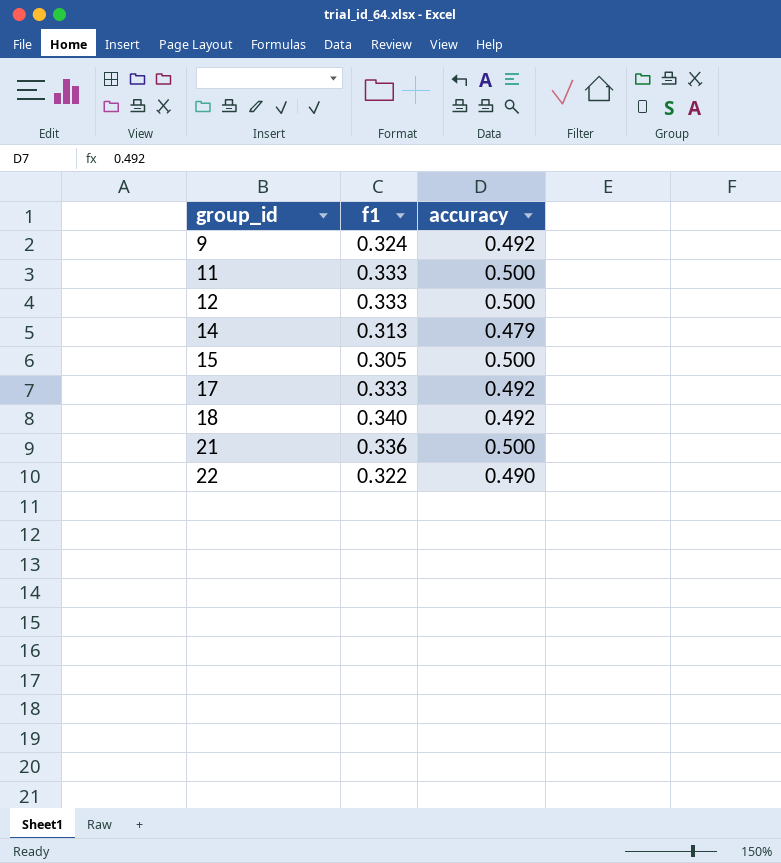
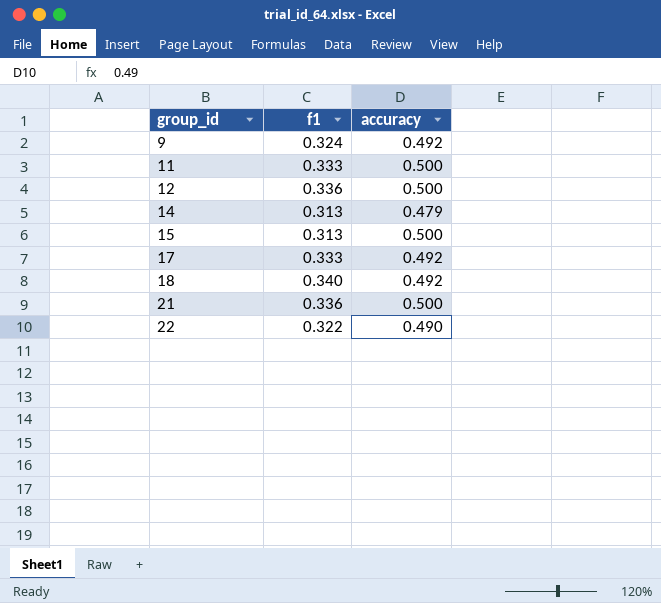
12 | f1: 0.333 -> 0.336
15 | f1: 0.305 -> 0.313

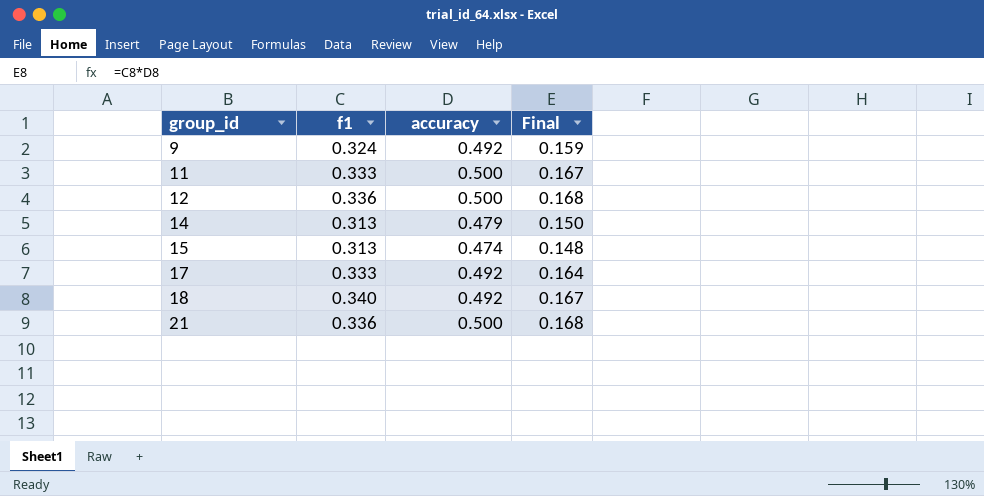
column Final | formula: none -> [f1] * [accuracy]
row 22: 0.322 | 0.490 -> none
15 | accuracy: 0.500 -> 0.474

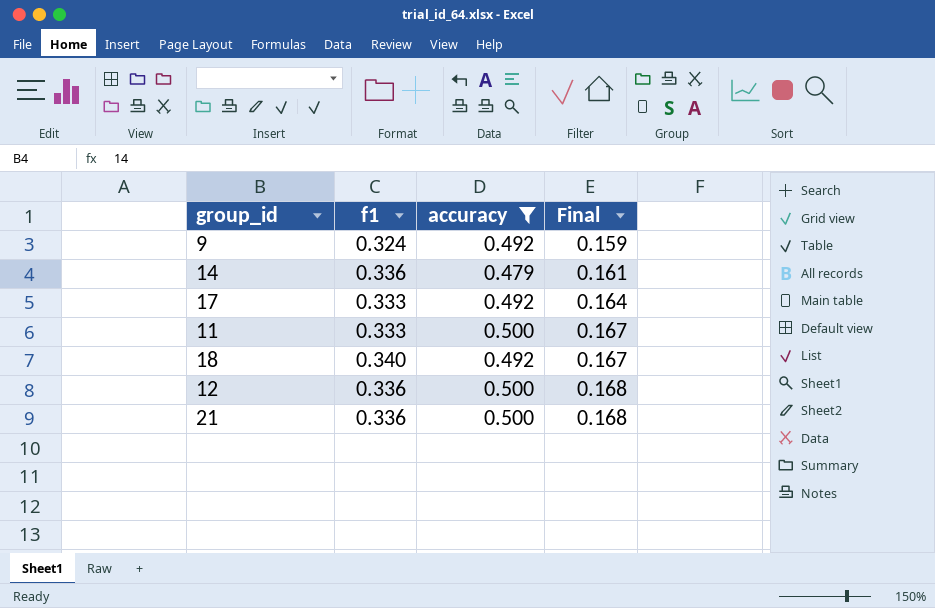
filter: none -> accuracy != 0.474
row order: group_id ascending -> Final ascending
14 | f1: 0.313 -> 0.336
14 | Final: 0.150 -> 0.161

